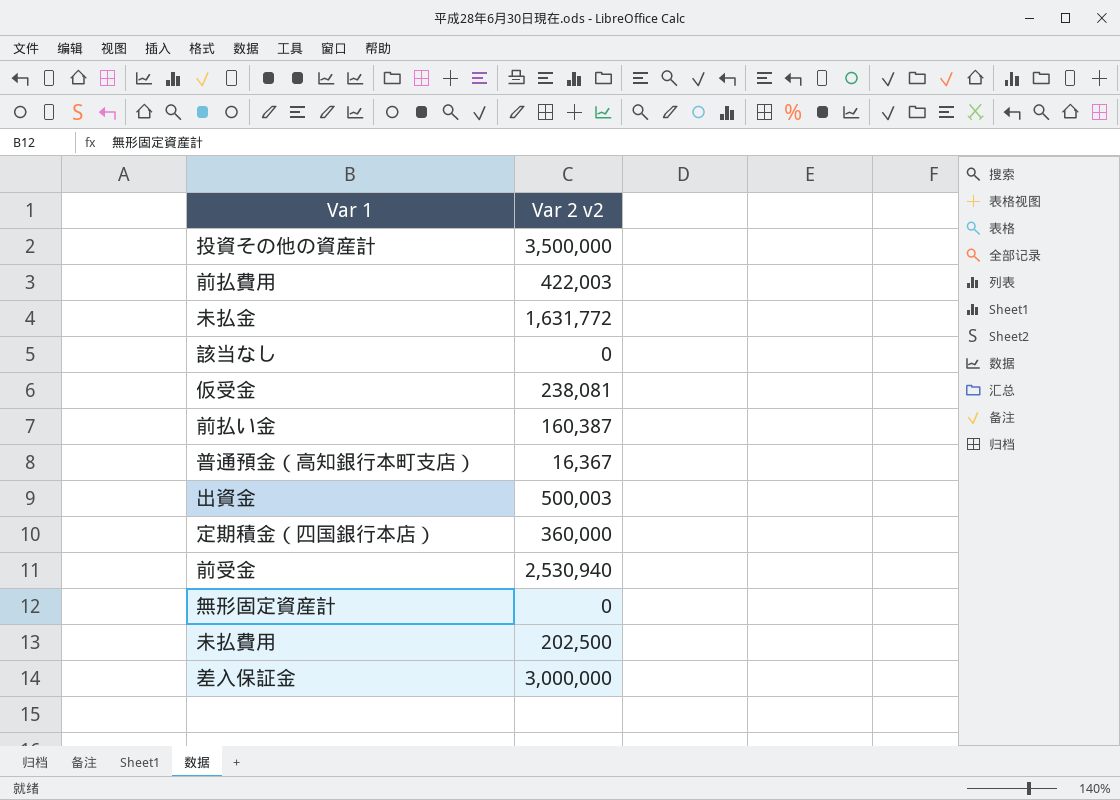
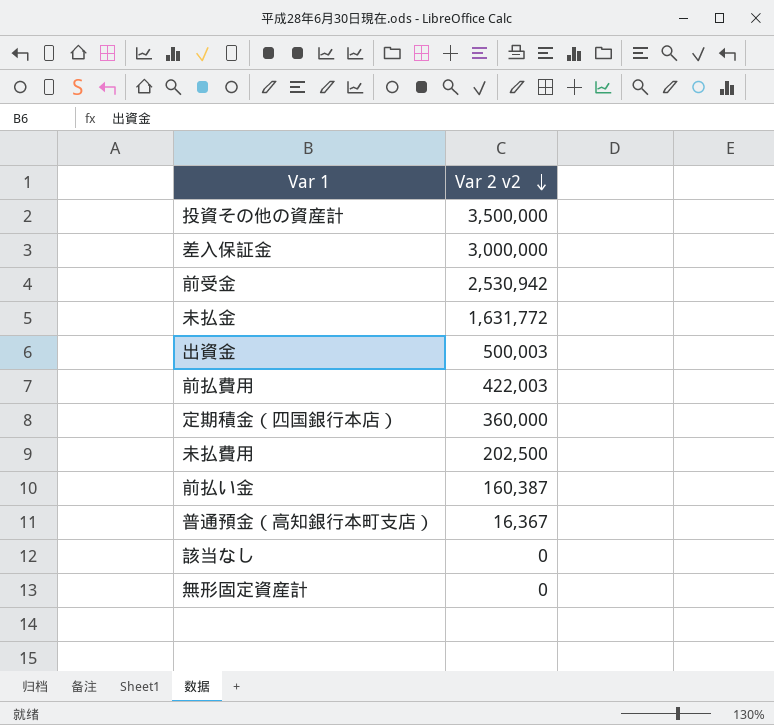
row order: none -> Var 2 v2 descending
row 仮受金: 238,081 -> none
前受金 | Var 2 v2: 2,530,940 -> 2,530,942

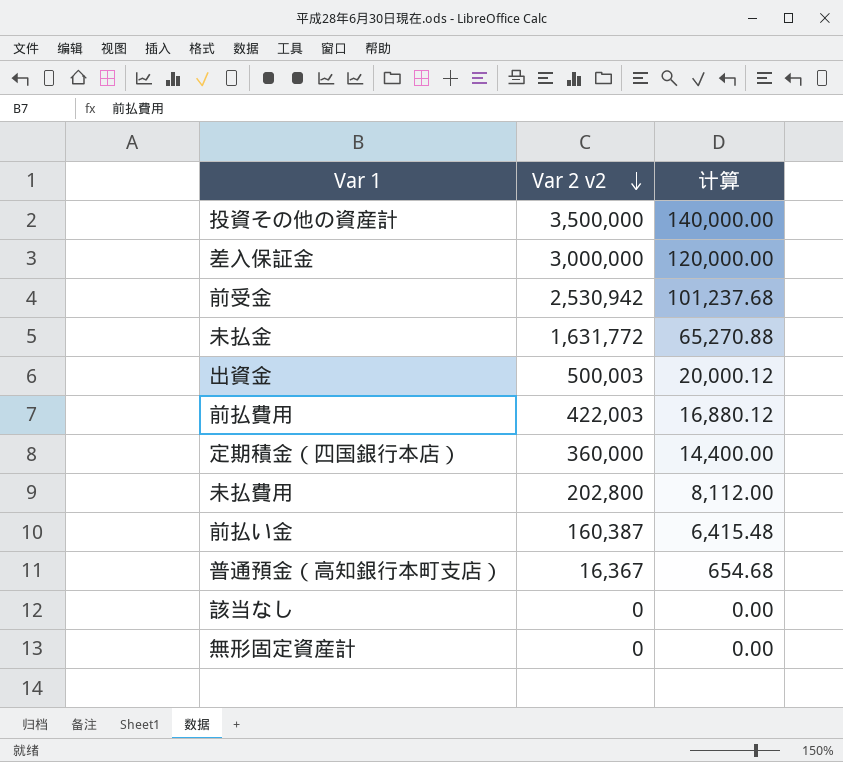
column 计算 | formula: none -> [Var 2 v2] * 0.04
未払費用 | Var 2 v2: 202,500 -> 202,800

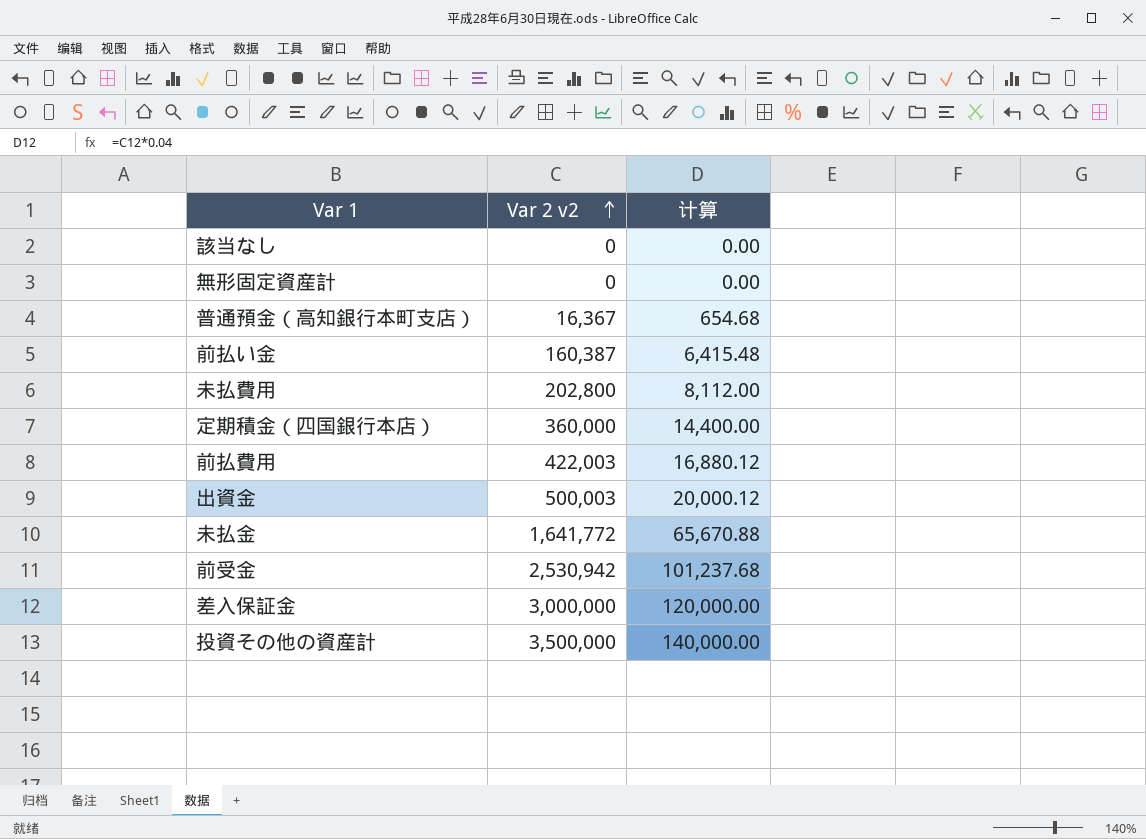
row order: Var 2 v2 descending -> Var 2 v2 ascending
未払金 | Var 2 v2: 1,631,772 -> 1,641,772
未払金 | 计算: 65,270.88 -> 65,670.88

